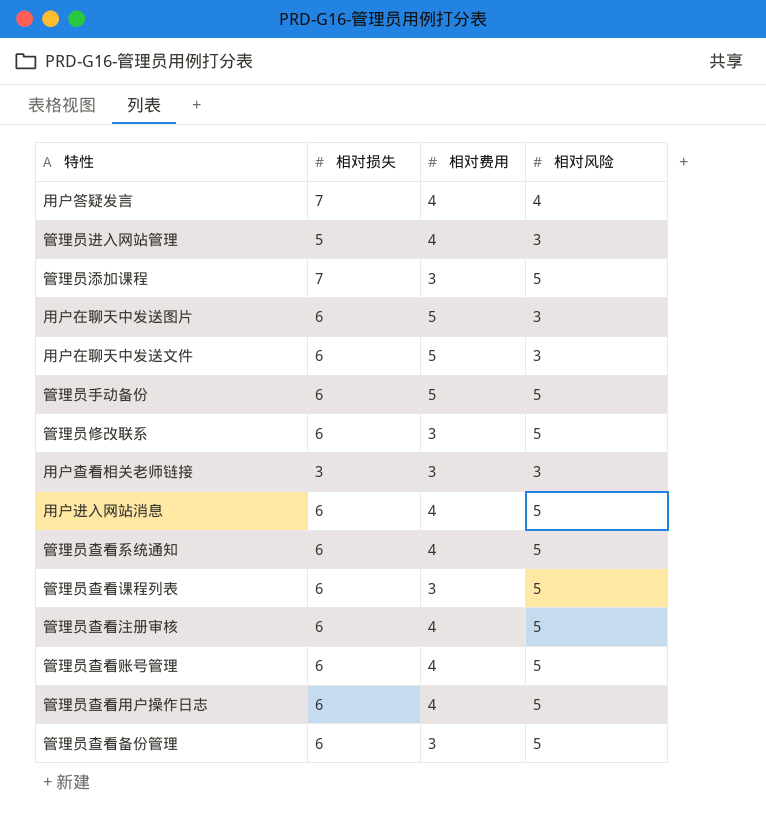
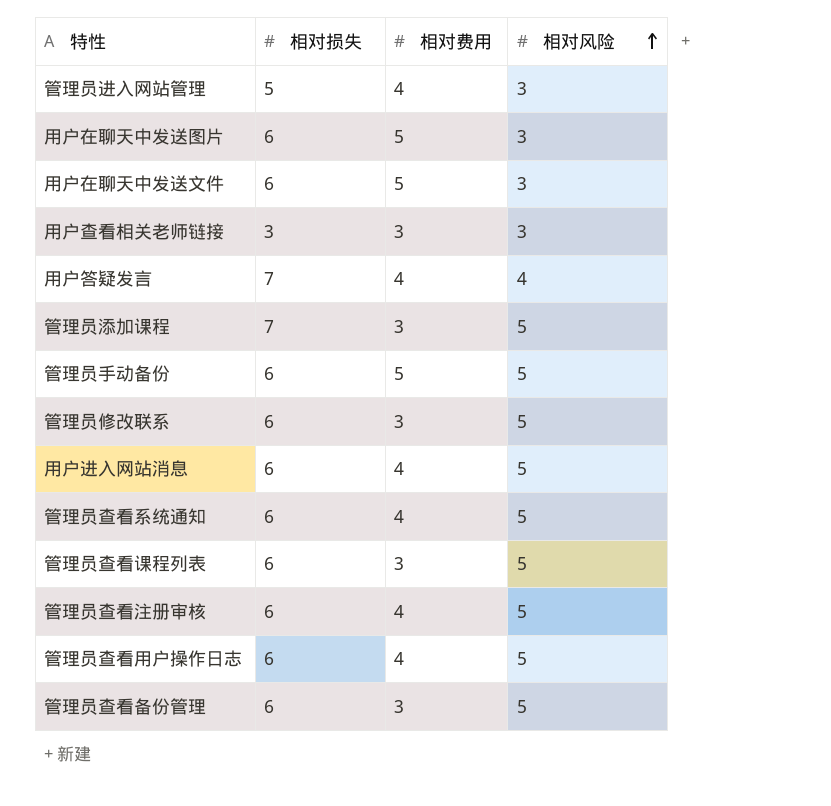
row order: none -> 相对风险 ascending
row 管理员查看账号管理: 6 | 4 | 5 -> none

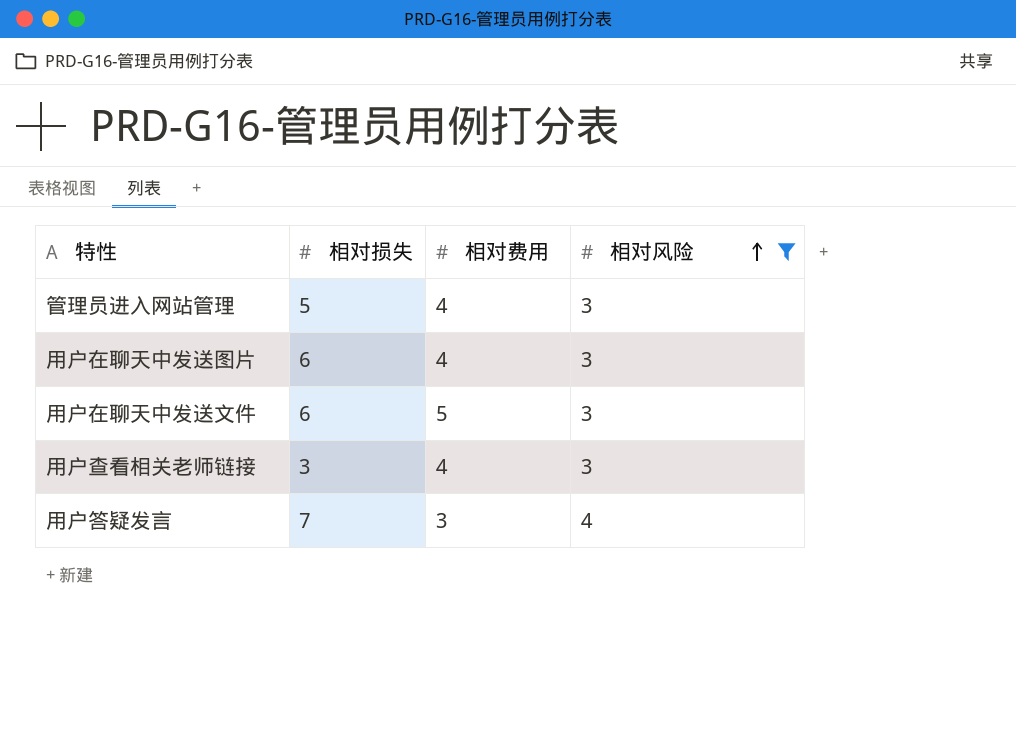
filter: none -> 相对风险 != 5
用户在聊天中发送图片 | 相对费用: 5 -> 4
用户查看相关老师链接 | 相对费用: 3 -> 4
用户答疑发言 | 相对费用: 4 -> 3

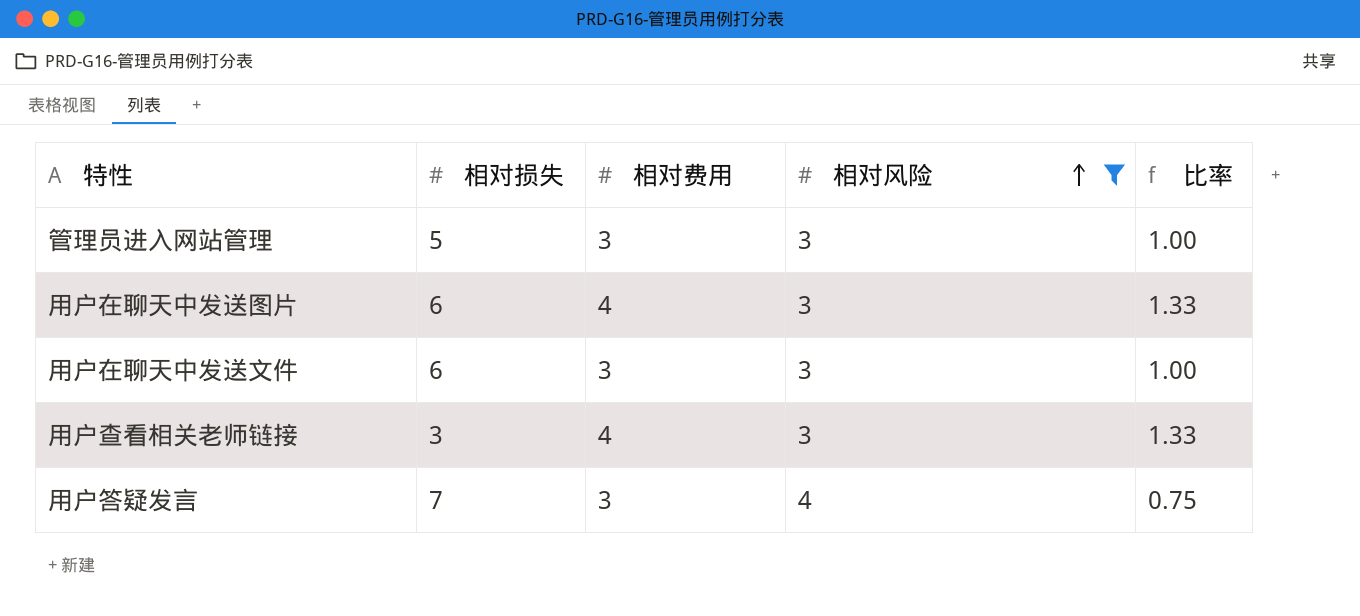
column 比率 | formula: none -> [相对费用] / [相对风险]
管理员进入网站管理 | 相对费用: 4 -> 3
用户在聊天中发送文件 | 相对费用: 5 -> 3

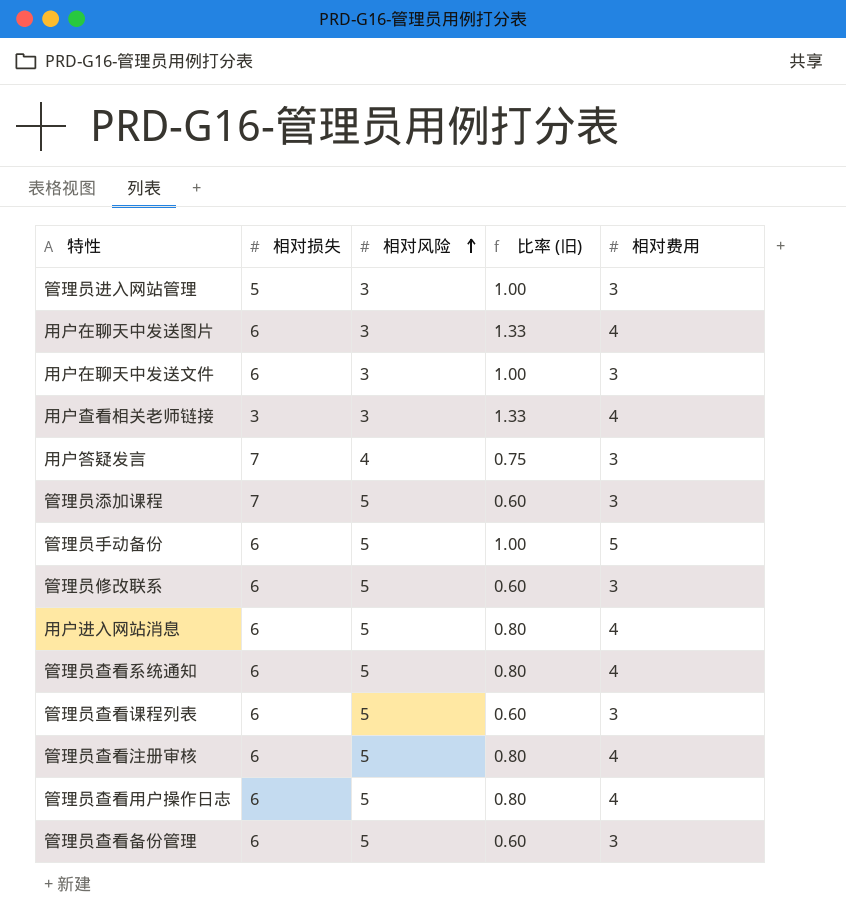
filter: 相对风险 != 5 -> none
column name: 比率 -> 比率 (旧)
column 相对费用 | position: 3 -> 5

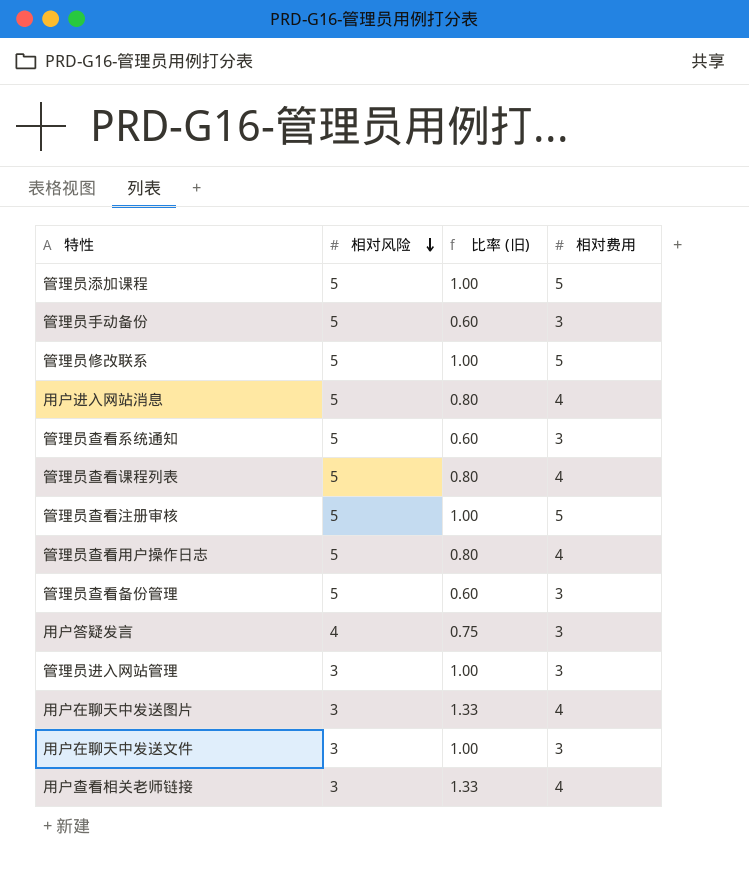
row order: 相对风险 ascending -> 相对风险 descending
column 相对损失 | position: 2 -> none
管理员添加课程 | 比率 (旧): 0.60 -> 1.00
管理员添加课程 | 相对费用: 3 -> 5
管理员手动备份 | 比率 (旧): 1.00 -> 0.60
管理员手动备份 | 相对费用: 5 -> 3
管理员修改联系 | 比率 (旧): 0.60 -> 1.00
管理员修改联系 | 相对费用: 3 -> 5
管理员查看系统通知 | 比率 (旧): 0.80 -> 0.60
管理员查看系统通知 | 相对费用: 4 -> 3
管理员查看课程列表 | 比率 (旧): 0.60 -> 0.80
管理员查看课程列表 | 相对费用: 3 -> 4
管理员查看注册审核 | 比率 (旧): 0.80 -> 1.00
管理员查看注册审核 | 相对费用: 4 -> 5

